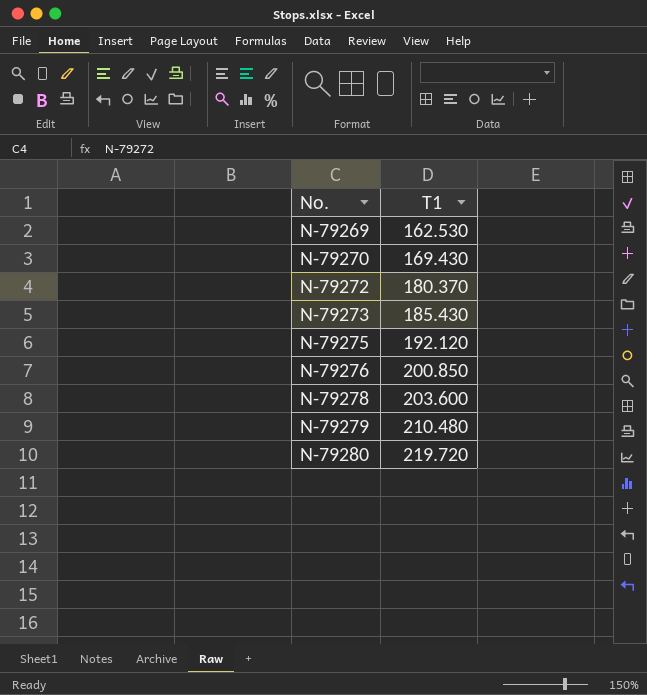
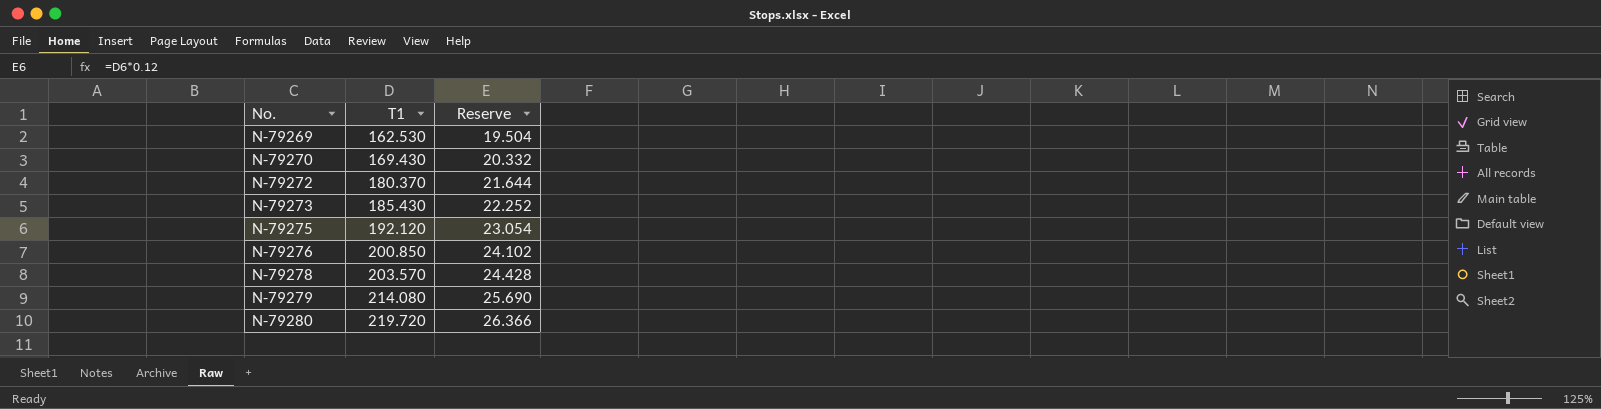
column Reserve | formula: none -> [T1] * 0.12
N-79278 | T1: 203.600 -> 203.570
N-79279 | T1: 210.480 -> 214.080

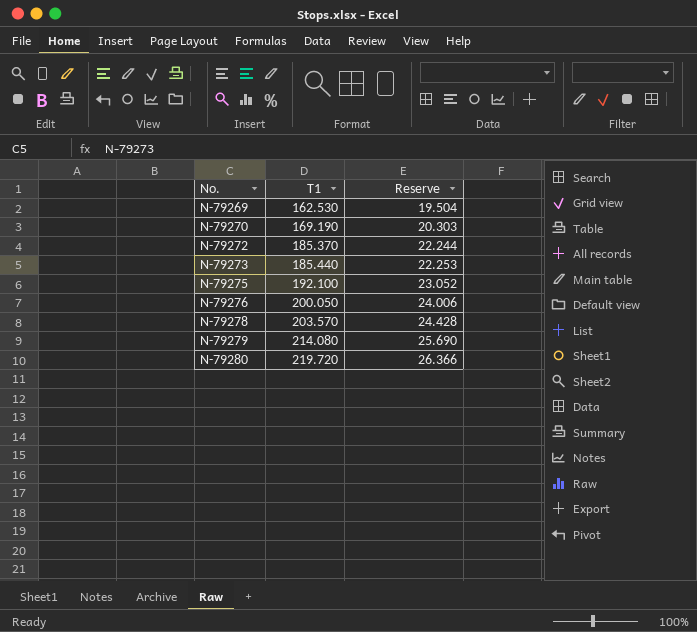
N-79270 | T1: 169.430 -> 169.190
N-79270 | Reserve: 20.332 -> 20.303
N-79272 | T1: 180.370 -> 185.370
N-79272 | Reserve: 21.644 -> 22.244
N-79273 | T1: 185.430 -> 185.440
N-79273 | Reserve: 22.252 -> 22.253
N-79275 | T1: 192.120 -> 192.100
N-79275 | Reserve: 23.054 -> 23.052
N-79276 | T1: 200.850 -> 200.050
N-79276 | Reserve: 24.102 -> 24.006

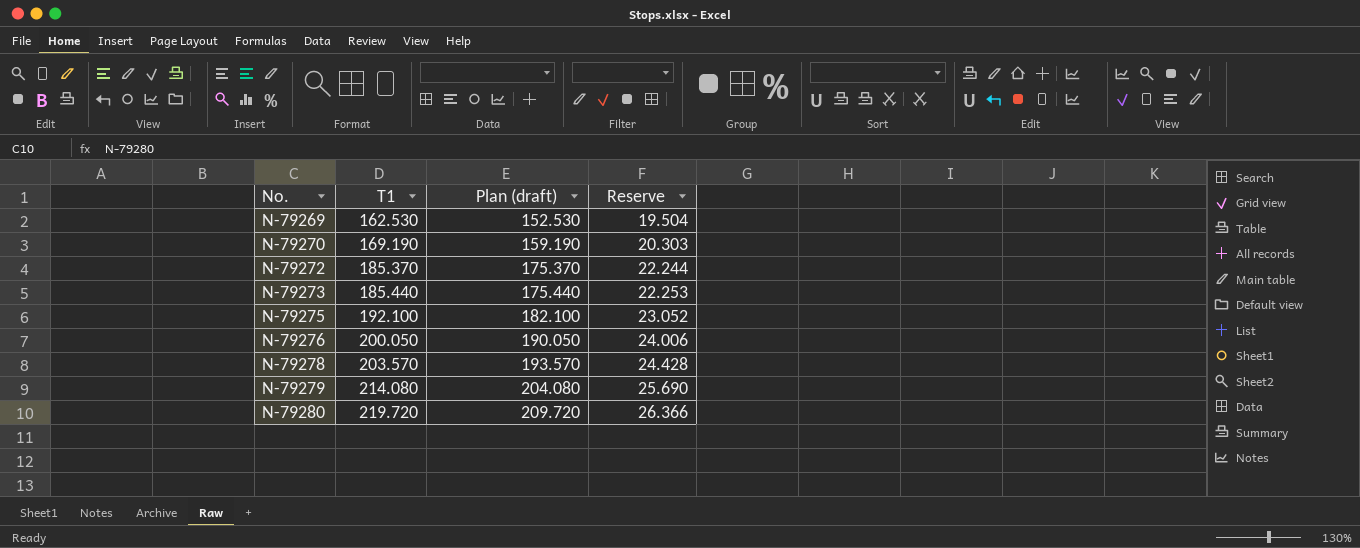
column Plan (draft) | formula: none -> [T1] - 10

